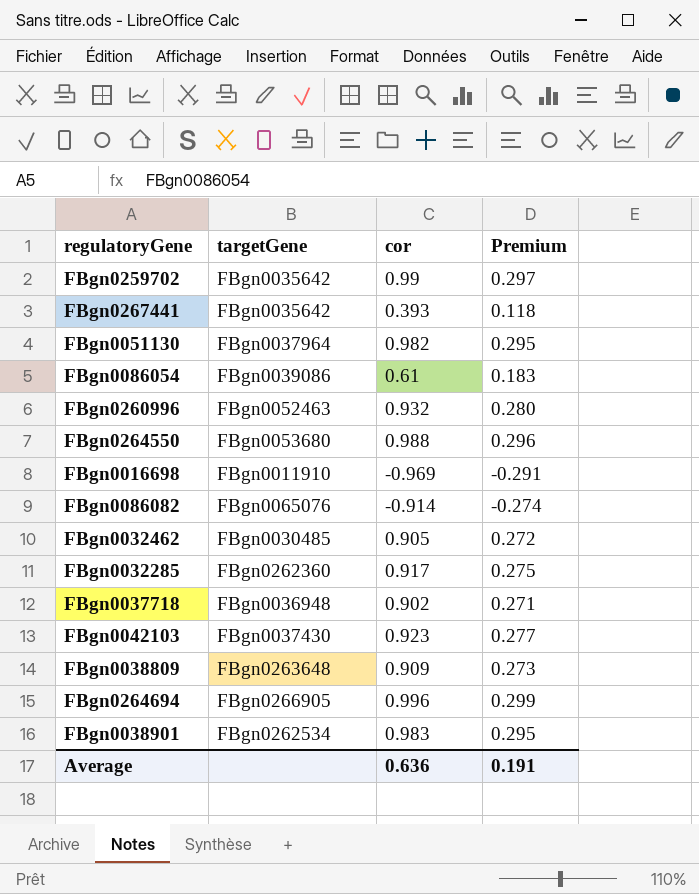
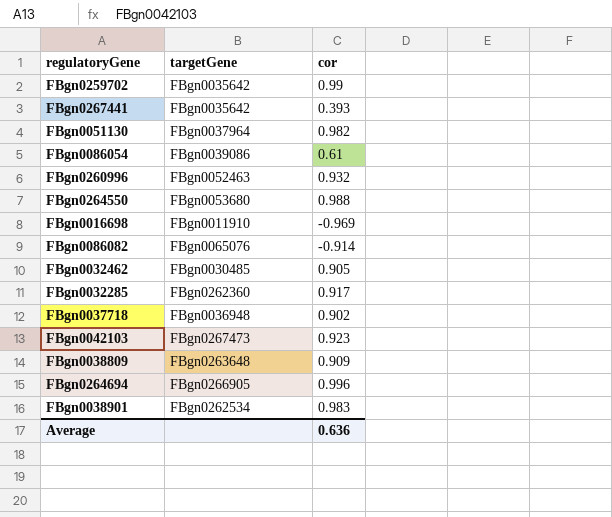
column Premium | formula: [cor] * 0.3 -> none
FBgn0042103 | targetGene: FBgn0037430 -> FBgn0267473

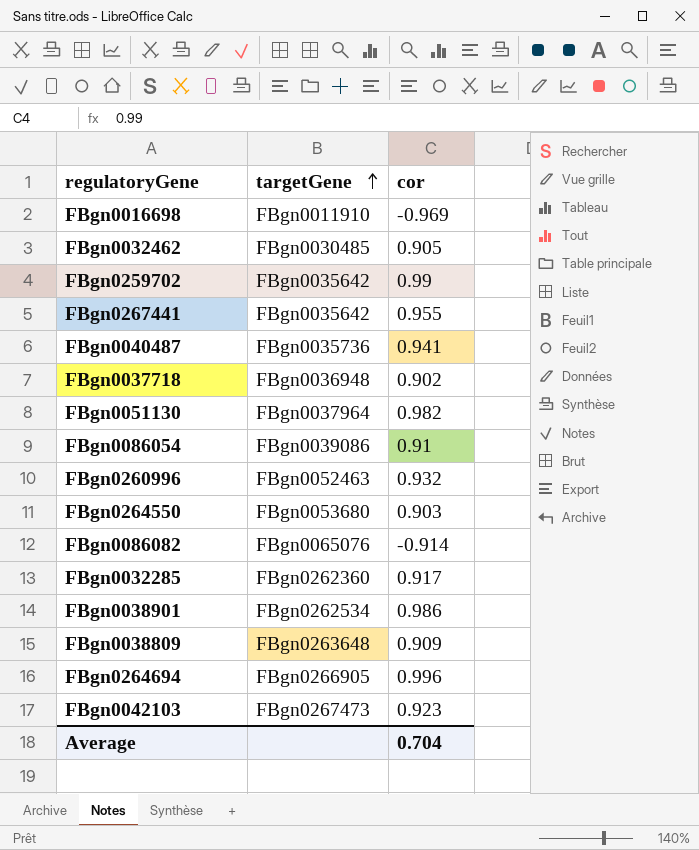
row order: none -> targetGene ascending
FBgn0267441 | cor: 0.393 -> 0.955
row FBgn0040487: none -> FBgn0035736 | 0.941
FBgn0086054 | cor: 0.61 -> 0.91
FBgn0264550 | cor: 0.988 -> 0.903
FBgn0038901 | cor: 0.983 -> 0.986
Average | cor: 0.636 -> 0.704

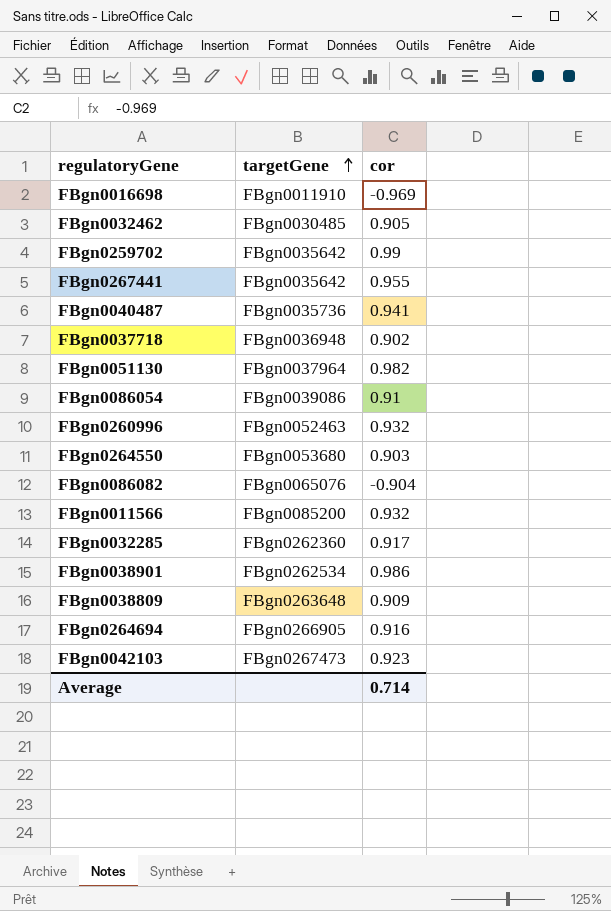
FBgn0086082 | cor: -0.914 -> -0.904
row FBgn0011566: none -> FBgn0085200 | 0.932
FBgn0264694 | cor: 0.996 -> 0.916
Average | cor: 0.704 -> 0.714

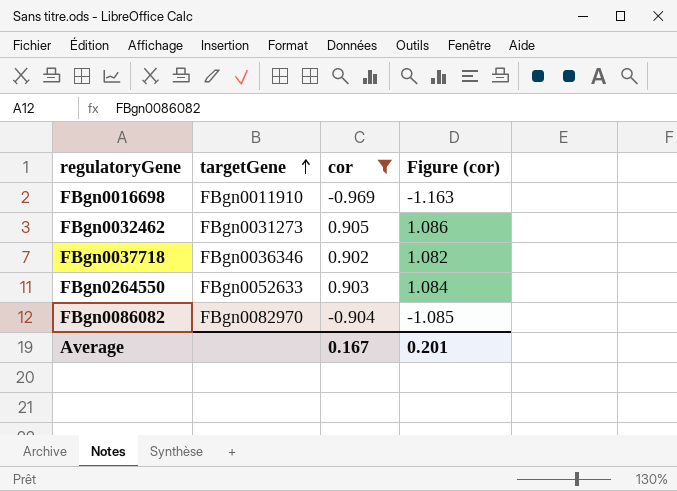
filter: none -> cor <= 0.905
column Figure (cor) | formula: none -> [cor] * 1.2
FBgn0032462 | targetGene: FBgn0030485 -> FBgn0031273
FBgn0037718 | targetGene: FBgn0036948 -> FBgn0036346
FBgn0264550 | targetGene: FBgn0053680 -> FBgn0052633
FBgn0086082 | targetGene: FBgn0065076 -> FBgn0082970
Average | cor: 0.714 -> 0.167

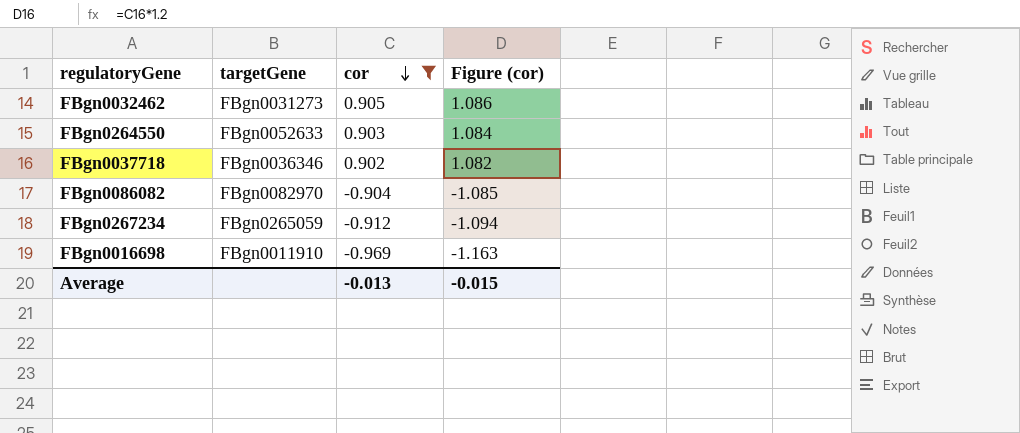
row order: targetGene ascending -> cor descending
row FBgn0267234: none -> FBgn0265059 | -0.912 | -1.094
Average | cor: 0.167 -> -0.013
Average | Figure (cor): 0.201 -> -0.015

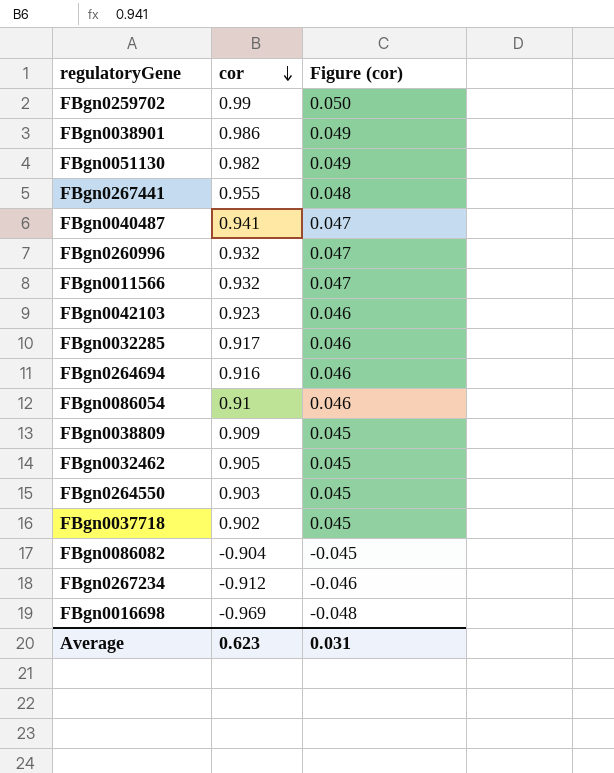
filter: cor <= 0.905 -> none
column targetGene | position: 2 -> none
column Figure (cor) | formula: [cor] * 1.2 -> [cor] * 0.05
Average | cor: -0.013 -> 0.623
Average | Figure (cor): -0.015 -> 0.031

